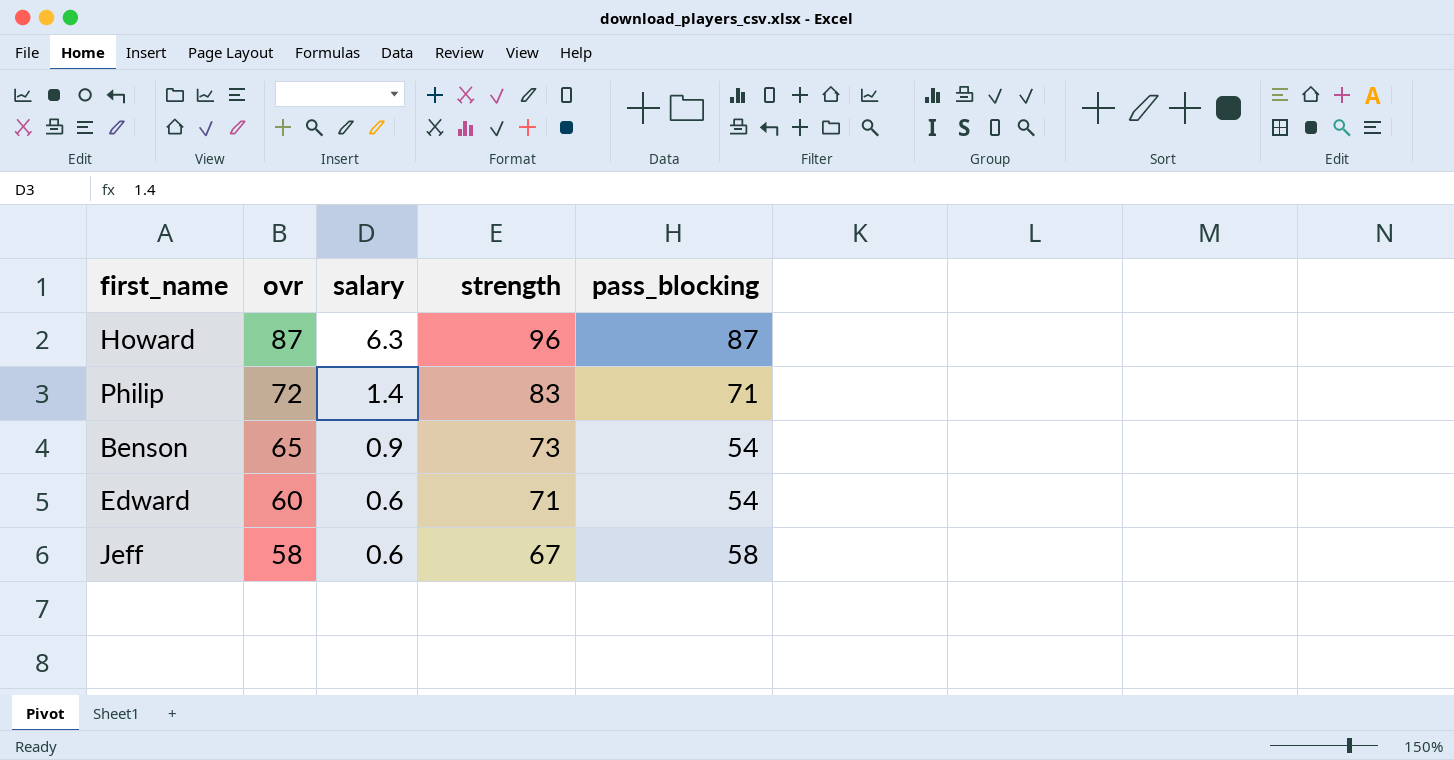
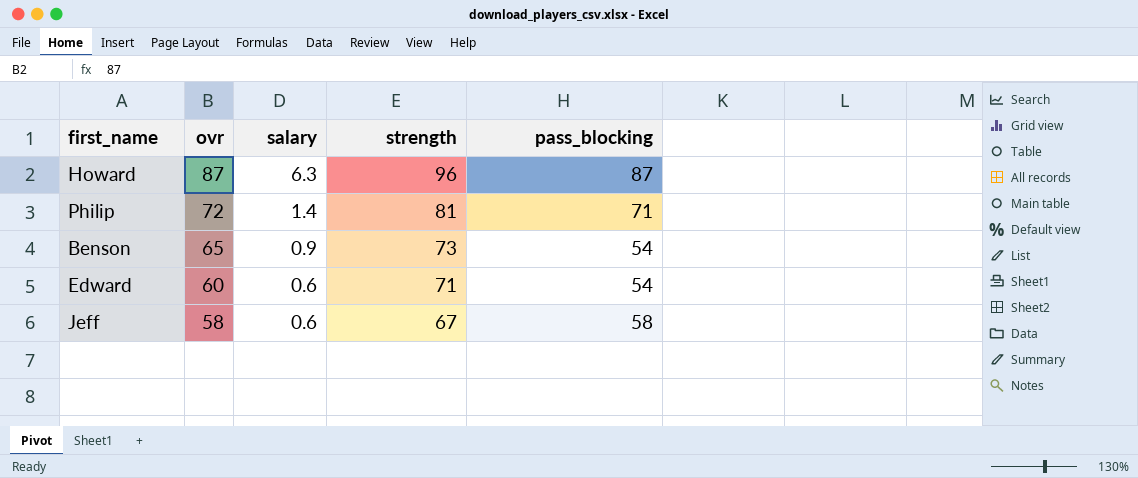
Philip | strength: 83 -> 81

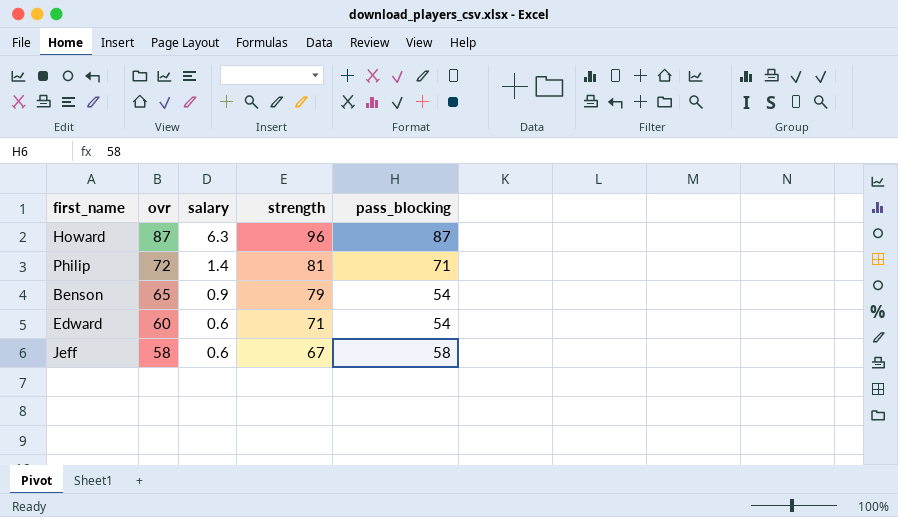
Benson | strength: 73 -> 79

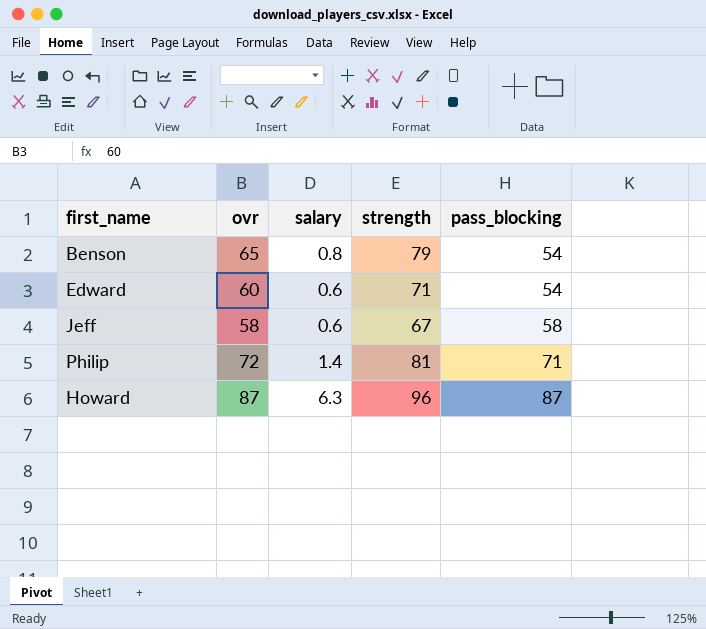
row order: ovr descending -> pass_blocking ascending
Benson | salary: 0.9 -> 0.8

